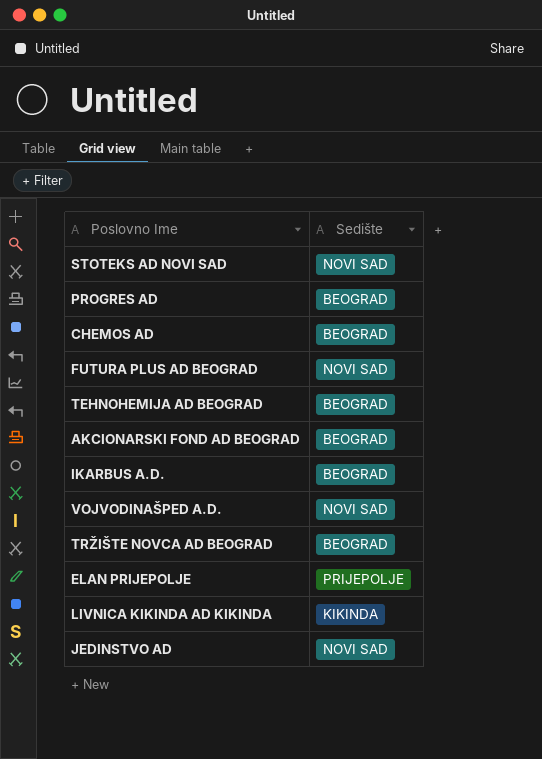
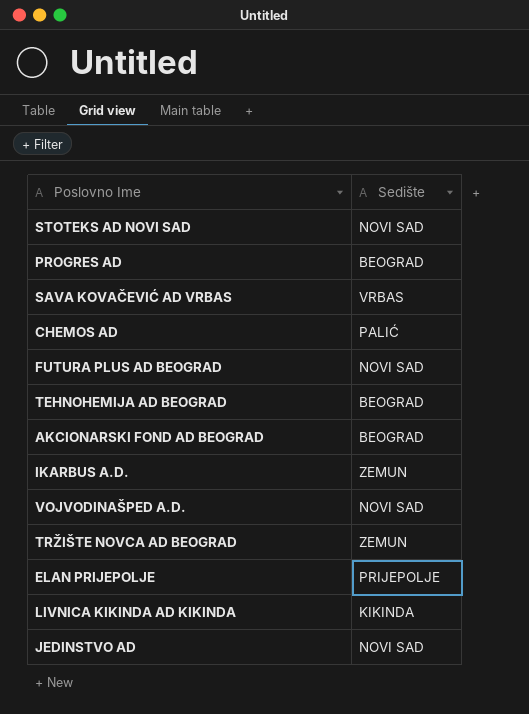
row SAVA KOVAČEVIĆ AD VRBAS: none -> VRBAS
CHEMOS AD | Sedište: BEOGRAD -> PALIĆ
IKARBUS A.D. | Sedište: BEOGRAD -> ZEMUN
TRŽIŠTE NOVCA AD BEOGRAD | Sedište: BEOGRAD -> ZEMUN

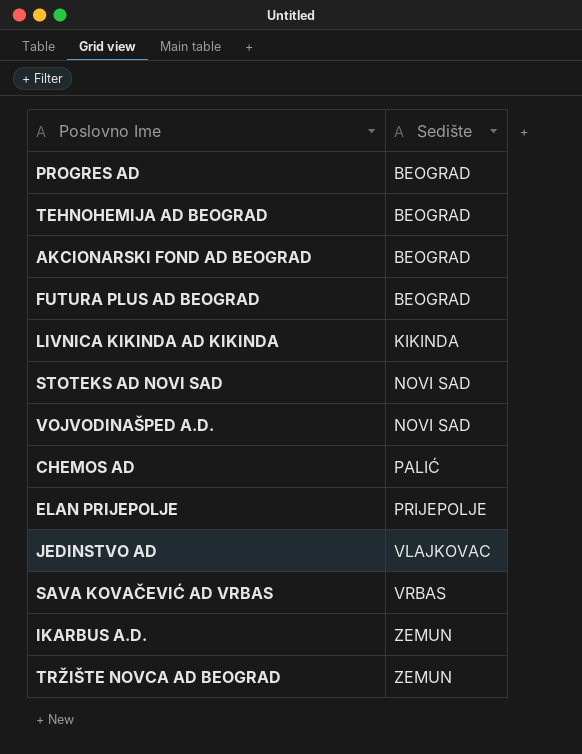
row order: none -> Sedište ascending
FUTURA PLUS AD BEOGRAD | Sedište: NOVI SAD -> BEOGRAD
JEDINSTVO AD | Sedište: NOVI SAD -> VLAJKOVAC

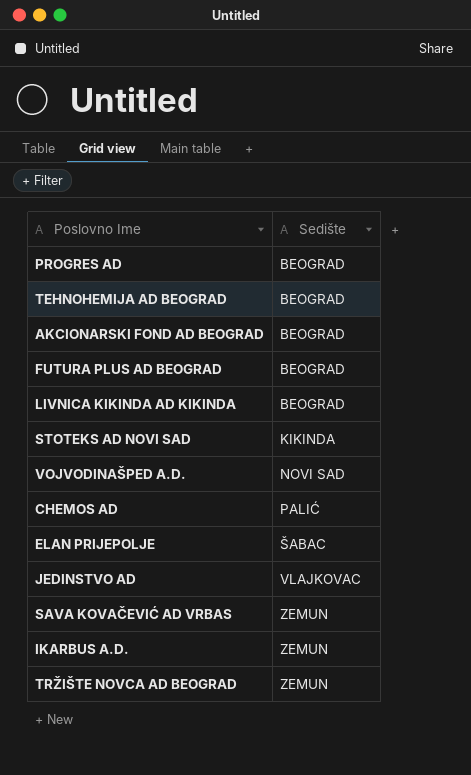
LIVNICA KIKINDA AD KIKINDA | Sedište: KIKINDA -> BEOGRAD
STOTEKS AD NOVI SAD | Sedište: NOVI SAD -> KIKINDA
ELAN PRIJEPOLJE | Sedište: PRIJEPOLJE -> ŠABAC
SAVA KOVAČEVIĆ AD VRBAS | Sedište: VRBAS -> ZEMUN

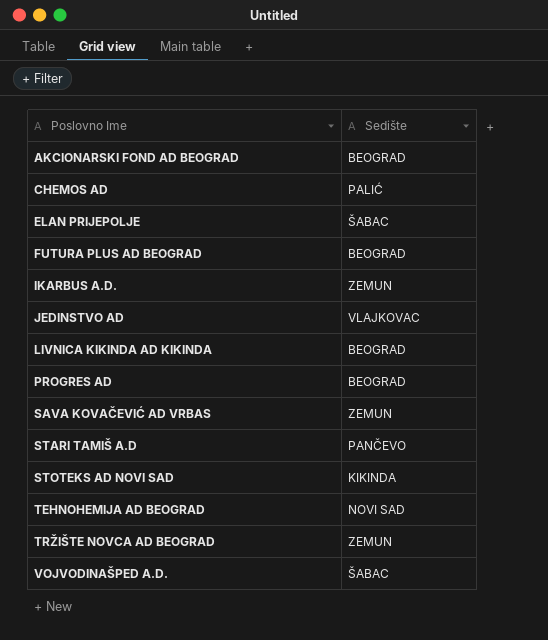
row order: Sedište ascending -> Poslovno Ime ascending
row STARI TAMIŠ A.D: none -> PANČEVO
TEHNOHEMIJA AD BEOGRAD | Sedište: BEOGRAD -> NOVI SAD
VOJVODINAŠPED A.D. | Sedište: NOVI SAD -> ŠABAC

